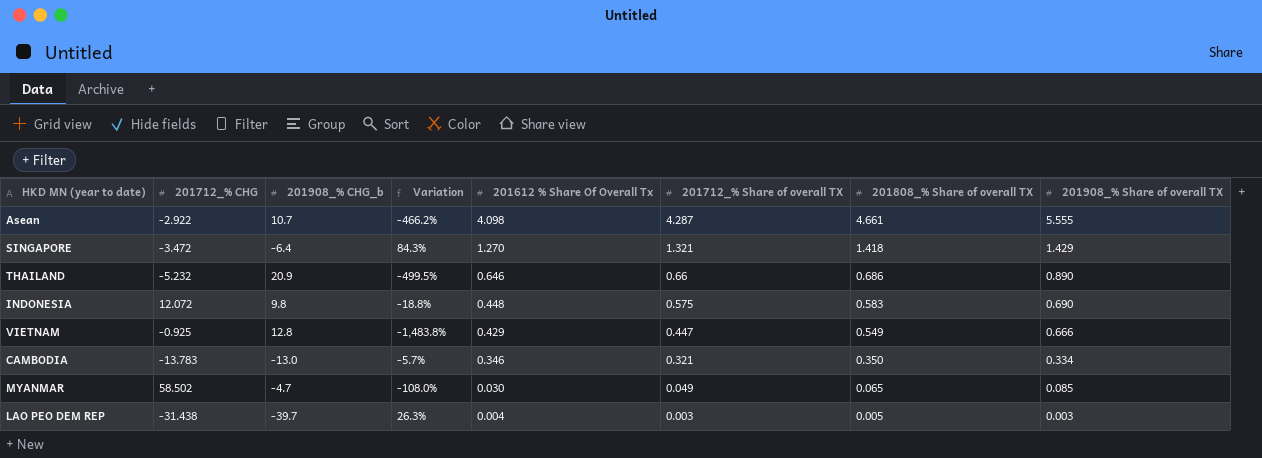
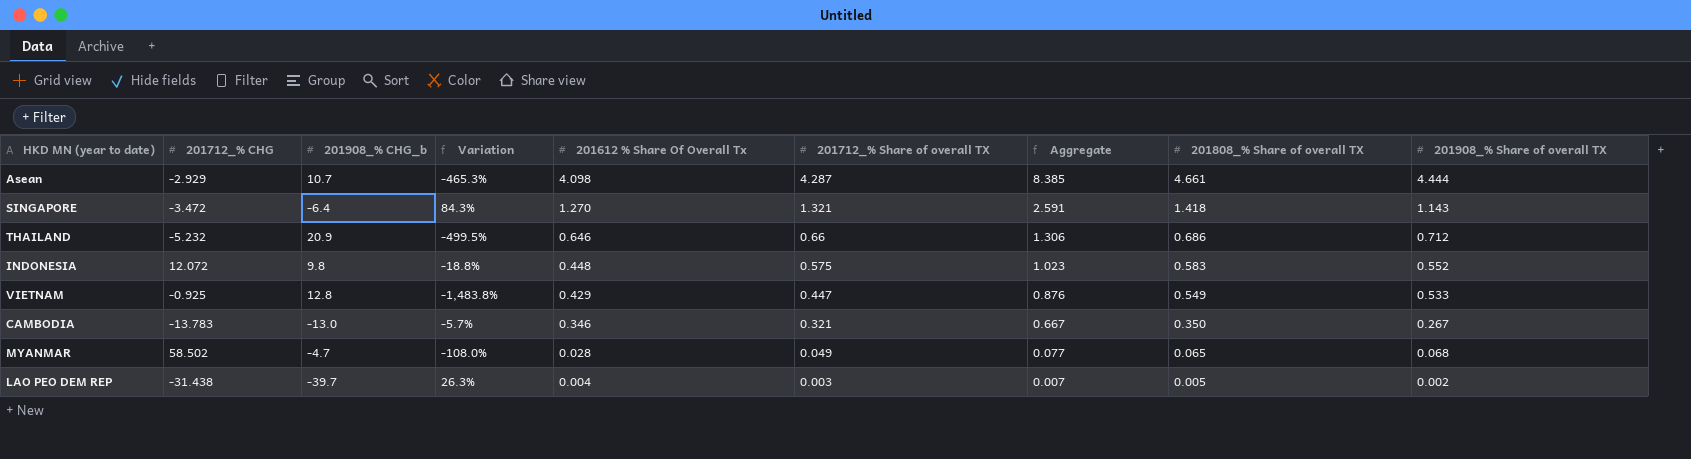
column Aggregate | formula: none -> [201612 % Share Of Overall Tx] + [201712_% Share of overall TX]
Asean | 201712_% CHG: -2.922 -> -2.929
Asean | Variation: -466.2% -> -465.3%
Asean | 201908_% Share of overall TX: 5.555 -> 4.444
SINGAPORE | 201908_% Share of overall TX: 1.429 -> 1.143
THAILAND | 201908_% Share of overall TX: 0.890 -> 0.712
INDONESIA | 201908_% Share of overall TX: 0.690 -> 0.552
VIETNAM | 201908_% Share of overall TX: 0.666 -> 0.533
CAMBODIA | 201908_% Share of overall TX: 0.334 -> 0.267
MYANMAR | 201612 % Share Of Overall Tx: 0.030 -> 0.028
MYANMAR | 201908_% Share of overall TX: 0.085 -> 0.068
LAO PEO DEM REP | 201908_% Share of overall TX: 0.003 -> 0.002

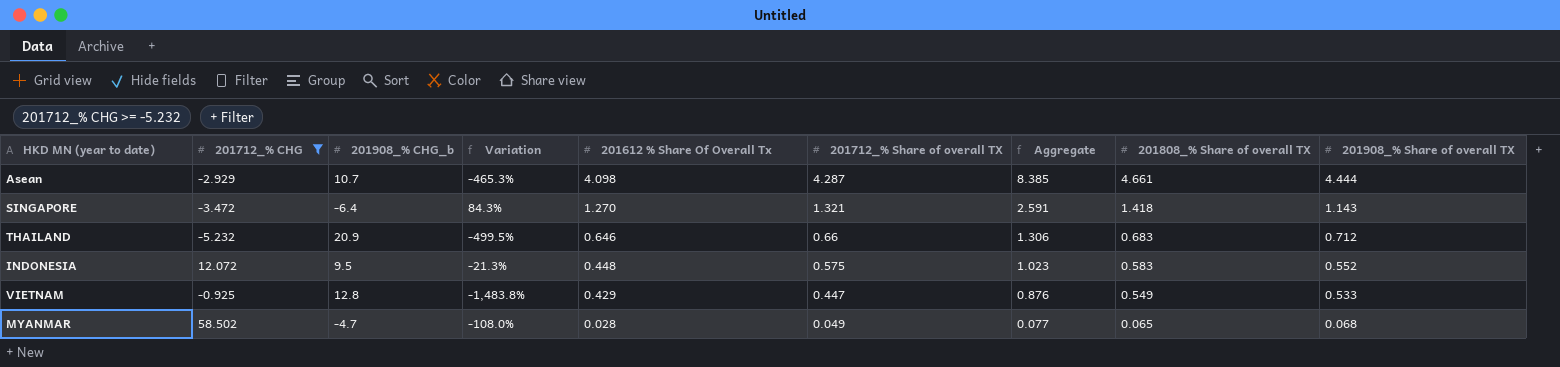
filter: none -> 201712_% CHG >= -5.232
THAILAND | 201808_% Share of overall TX: 0.686 -> 0.683
INDONESIA | 201908_% CHG_b: 9.8 -> 9.5
INDONESIA | Variation: -18.8% -> -21.3%

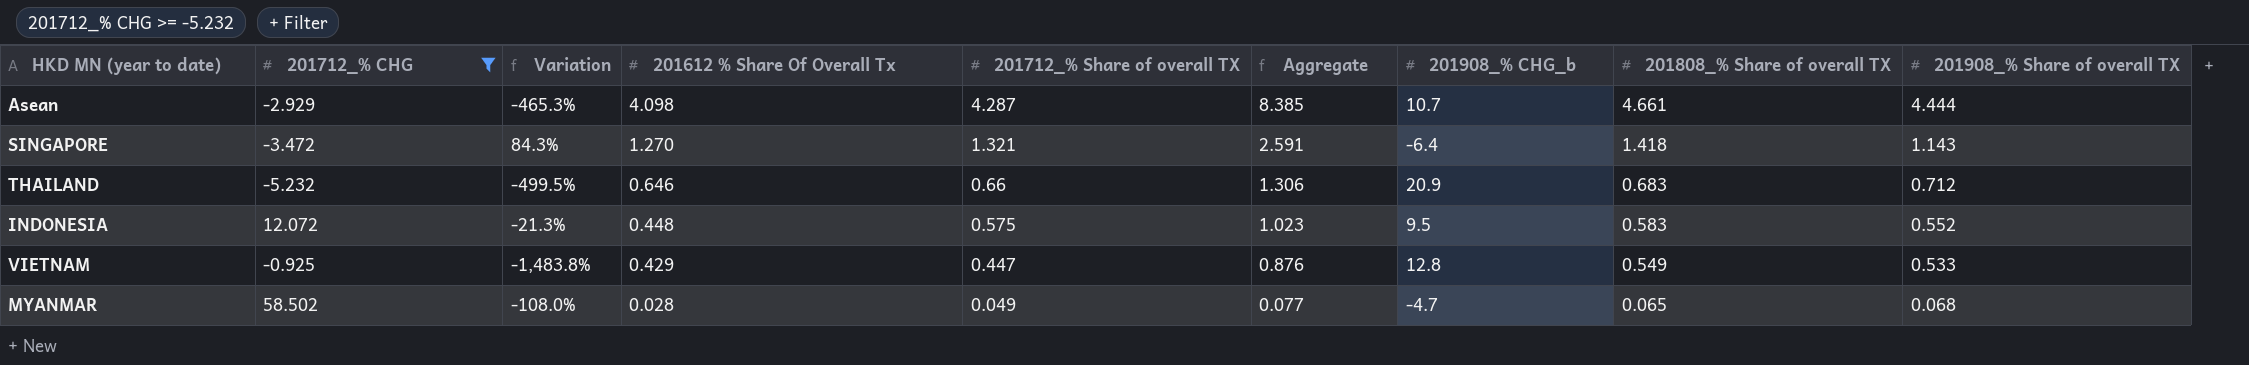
column 201908_% CHG_b | position: 3 -> 7

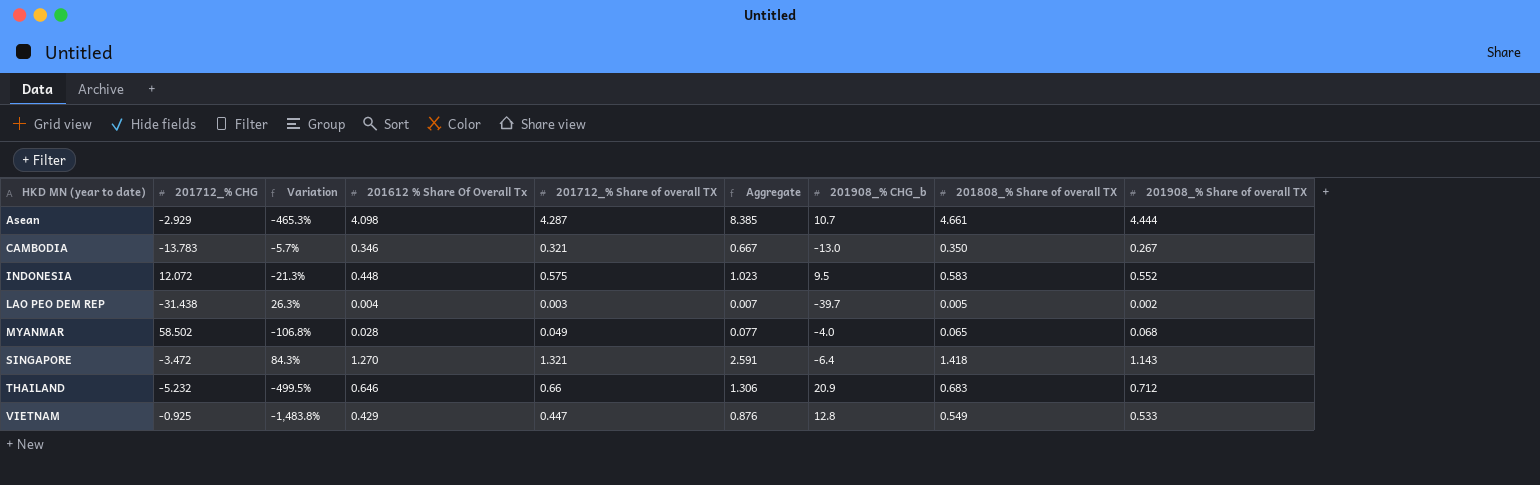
filter: 201712_% CHG >= -5.232 -> none
row order: 201612 % Share Of Overall Tx descending -> HKD MN (year to date) ascending
MYANMAR | Variation: -108.0% -> -106.8%
MYANMAR | 201908_% CHG_b: -4.7 -> -4.0

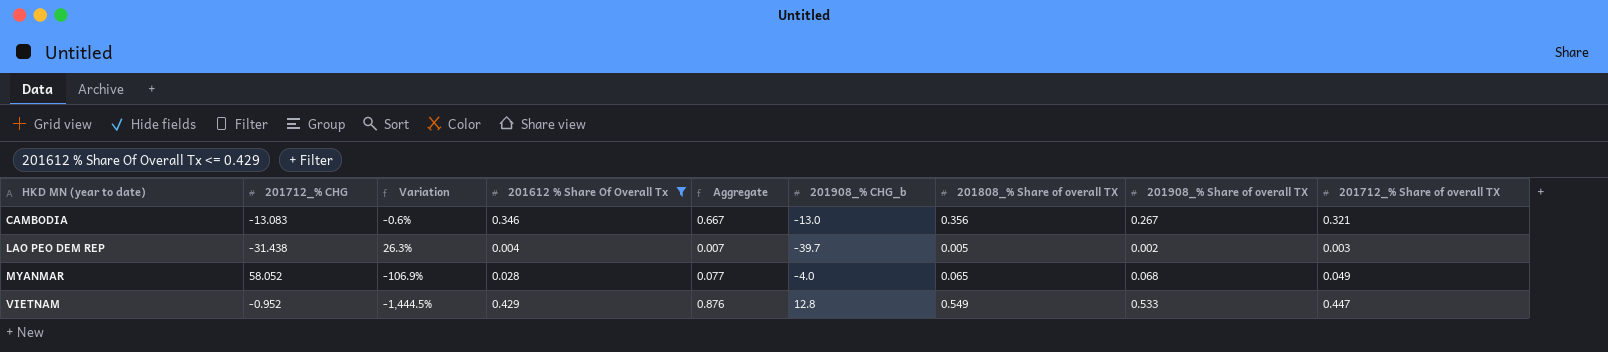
filter: none -> 201612 % Share Of Overall Tx <= 0.429
column 201712_% Share of overall TX | position: 5 -> 9
CAMBODIA | 201712_% CHG: -13.783 -> -13.083
CAMBODIA | Variation: -5.7% -> -0.6%
CAMBODIA | 201808_% Share of overall TX: 0.350 -> 0.356
MYANMAR | 201712_% CHG: 58.502 -> 58.052
MYANMAR | Variation: -106.8% -> -106.9%
VIETNAM | 201712_% CHG: -0.925 -> -0.952
VIETNAM | Variation: -1,483.8% -> -1,444.5%

